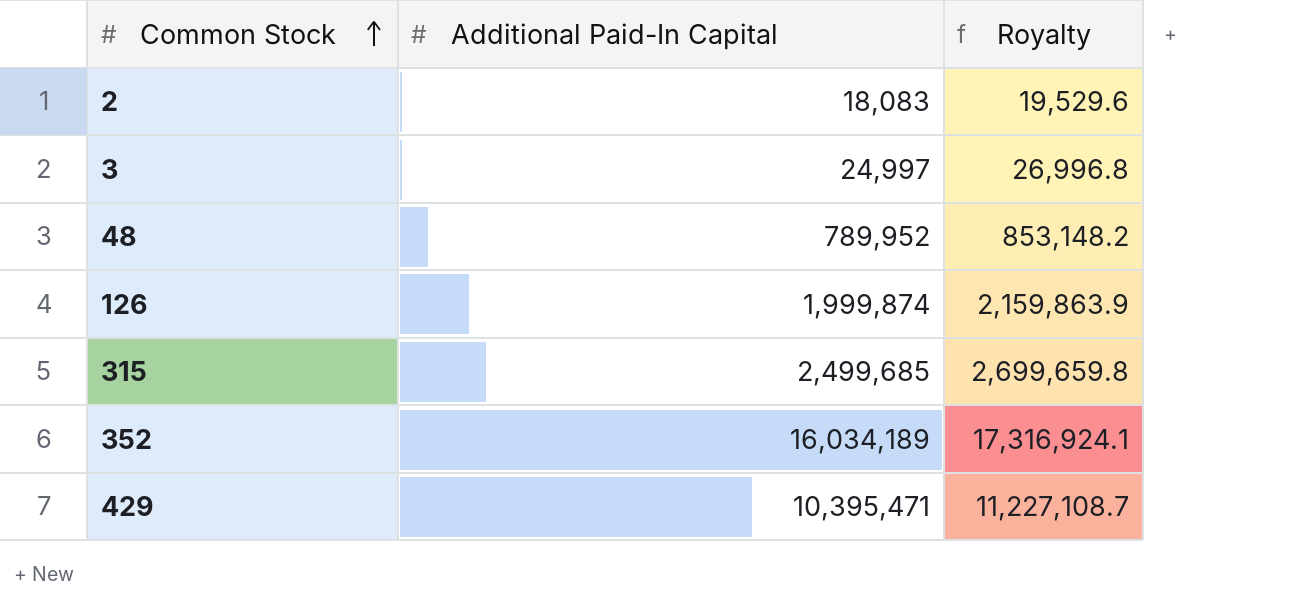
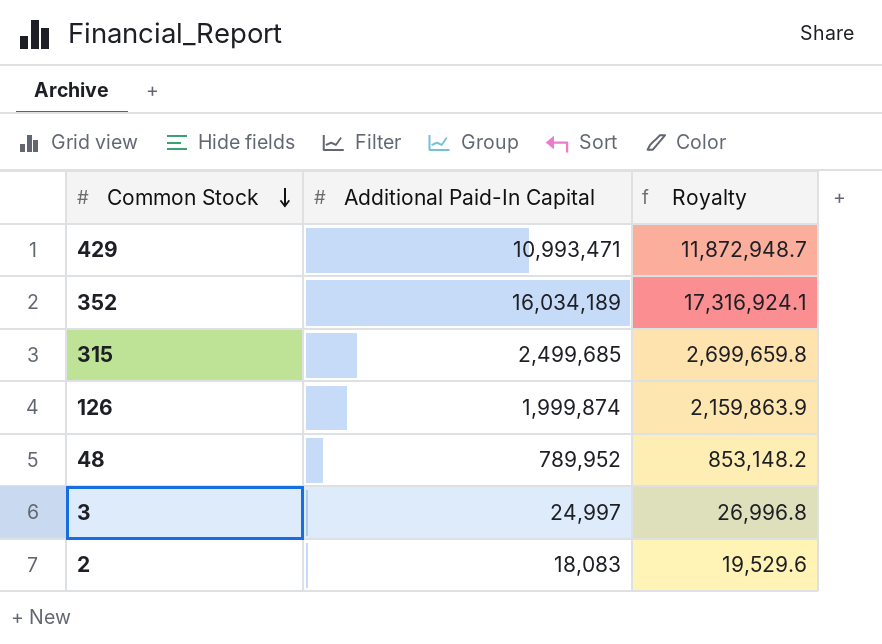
row order: Common Stock ascending -> Common Stock descending
429 | Additional Paid-In Capital: 10,395,471 -> 10,993,471
429 | Royalty: 11,227,108.7 -> 11,872,948.7

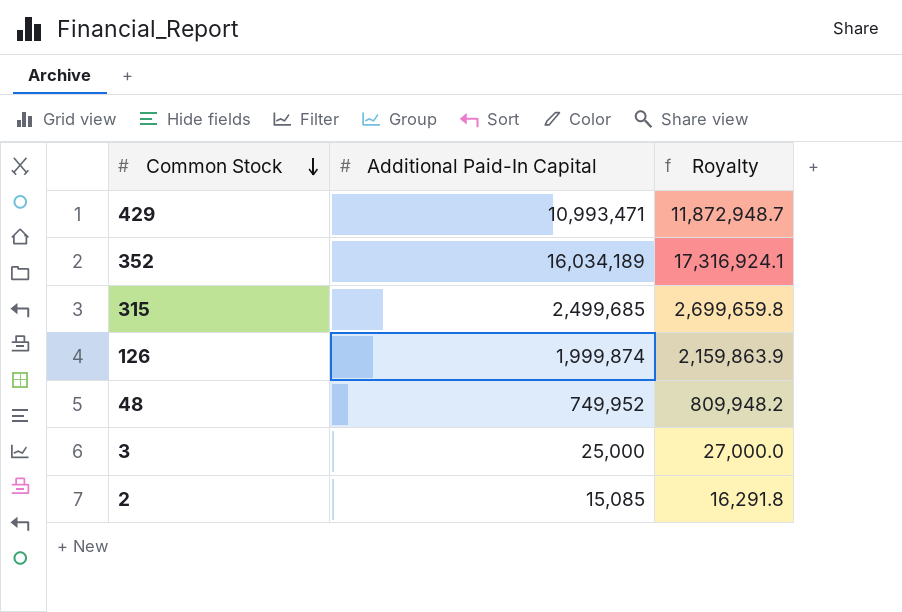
48 | Additional Paid-In Capital: 789,952 -> 749,952
48 | Royalty: 853,148.2 -> 809,948.2
3 | Additional Paid-In Capital: 24,997 -> 25,000
3 | Royalty: 26,996.8 -> 27,000.0
2 | Additional Paid-In Capital: 18,083 -> 15,085
2 | Royalty: 19,529.6 -> 16,291.8

